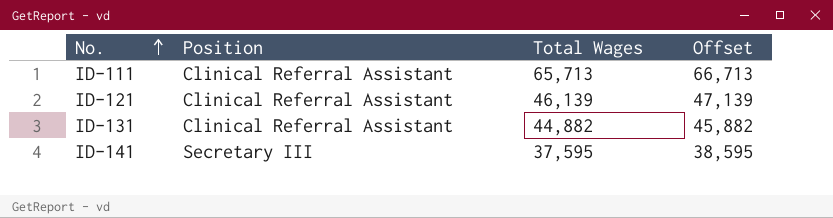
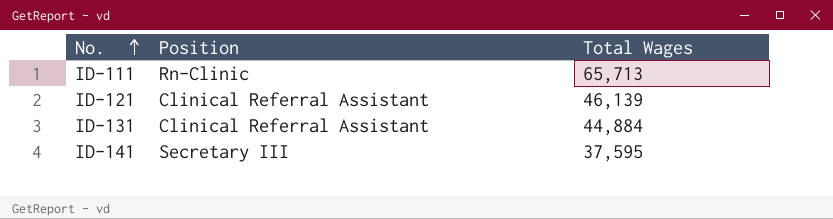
column Offset | formula: [Total Wages] + 1000 -> none
ID-111 | Position: Clinical Referral Assistant -> Rn-Clinic
ID-131 | Total Wages: 44,882 -> 44,884

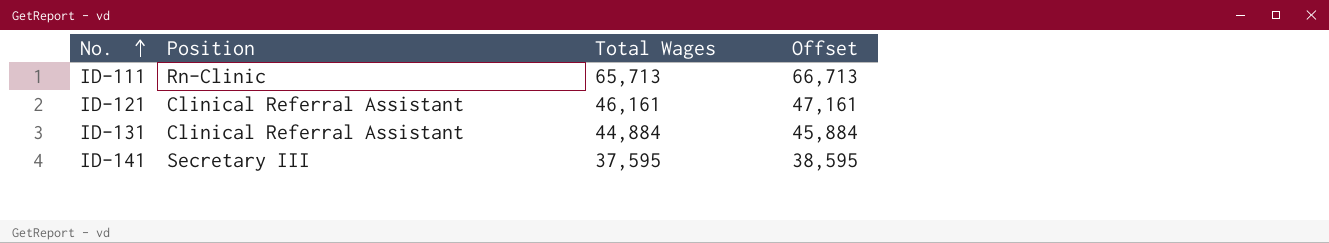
column Offset | formula: none -> [Total Wages] + 1000
ID-121 | Total Wages: 46,139 -> 46,161

